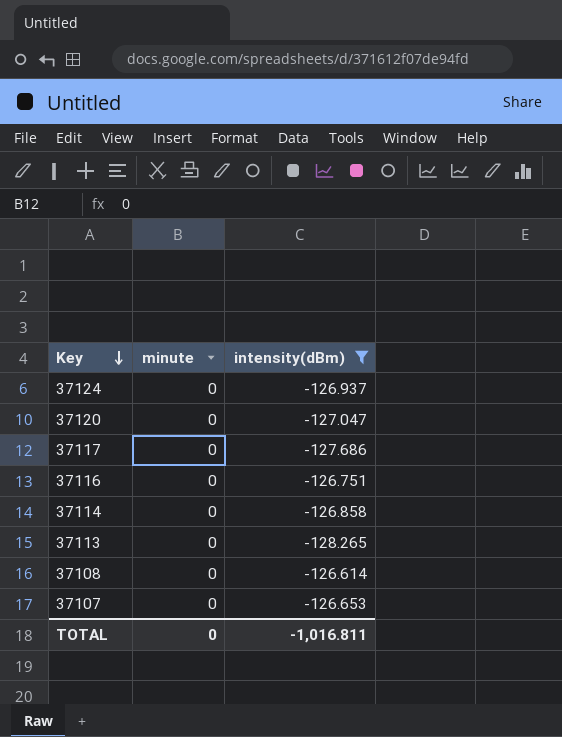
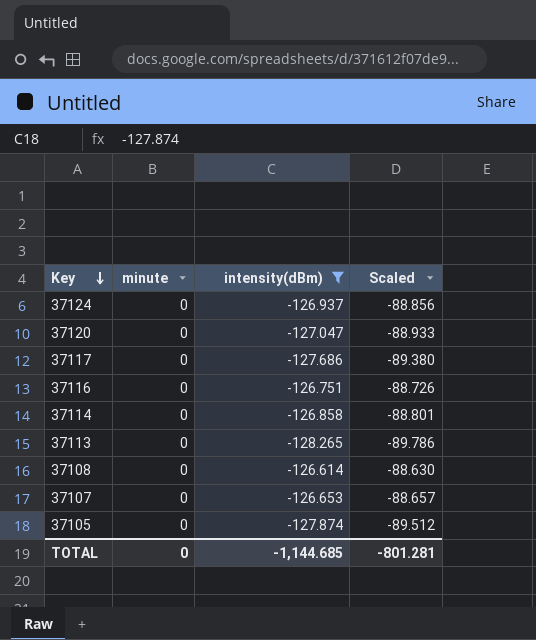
column Scaled | formula: none -> [intensity(dBm)] * 0.7
row 37105: none -> 0 | -127.874 | -89.512
TOTAL | intensity(dBm): -1,016.811 -> -1,144.685

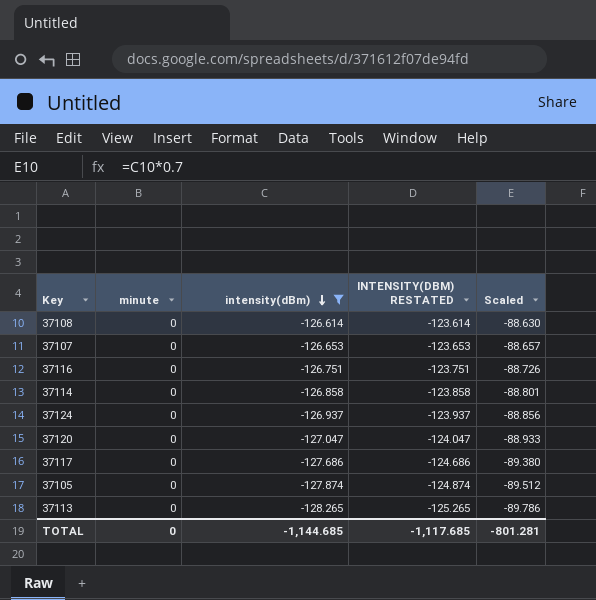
row order: Key descending -> intensity(dBm) descending
column INTENSITY(DBM) RESTATED | formula: none -> [intensity(dBm)] + 3

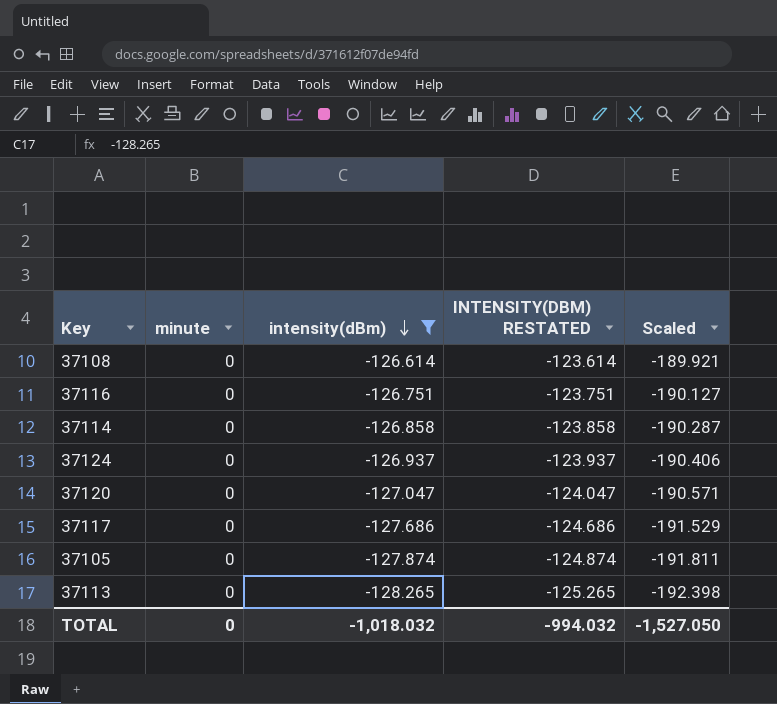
column Scaled | formula: [intensity(dBm)] * 0.7 -> [intensity(dBm)] * 1.5
row 37107: 0 | -126.653 | -123.653 | -88.657 -> none
TOTAL | intensity(dBm): -1,144.685 -> -1,018.032
TOTAL | INTENSITY(DBM) RESTATED: -1,117.685 -> -994.032
TOTAL | Scaled: -801.281 -> -1,527.050

